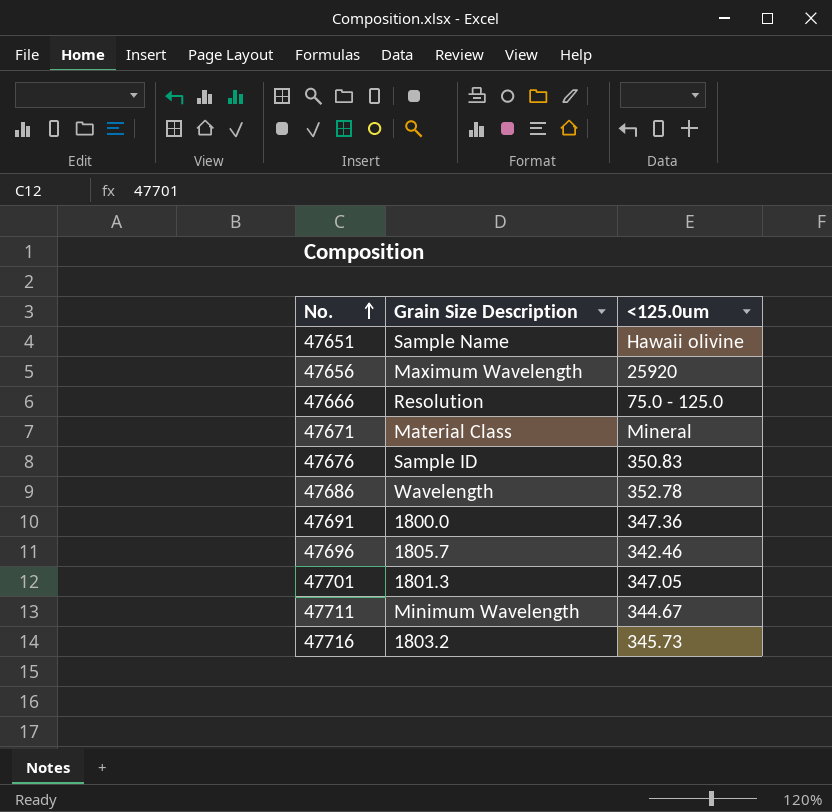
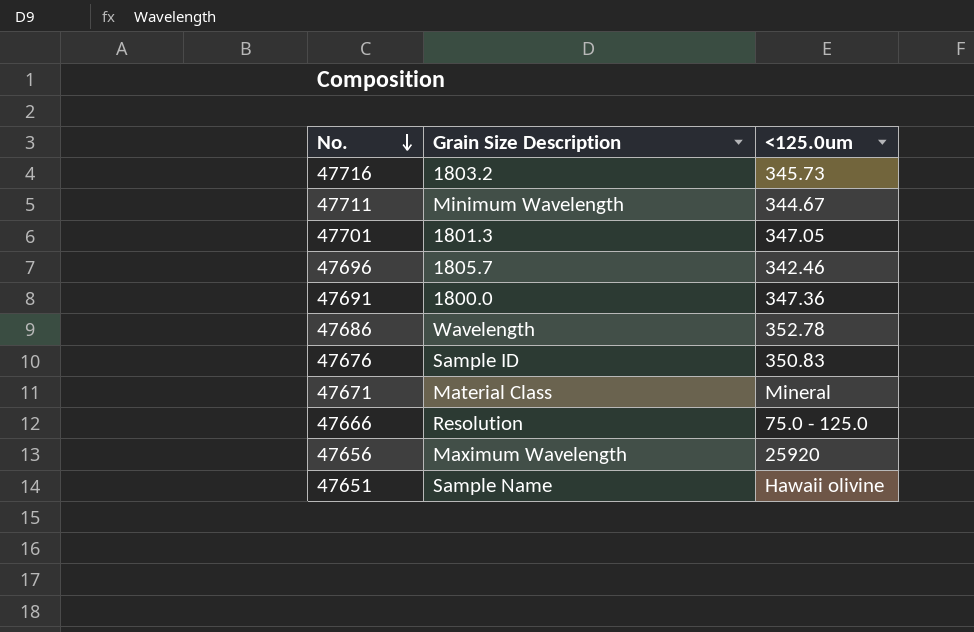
row order: No. ascending -> No. descending

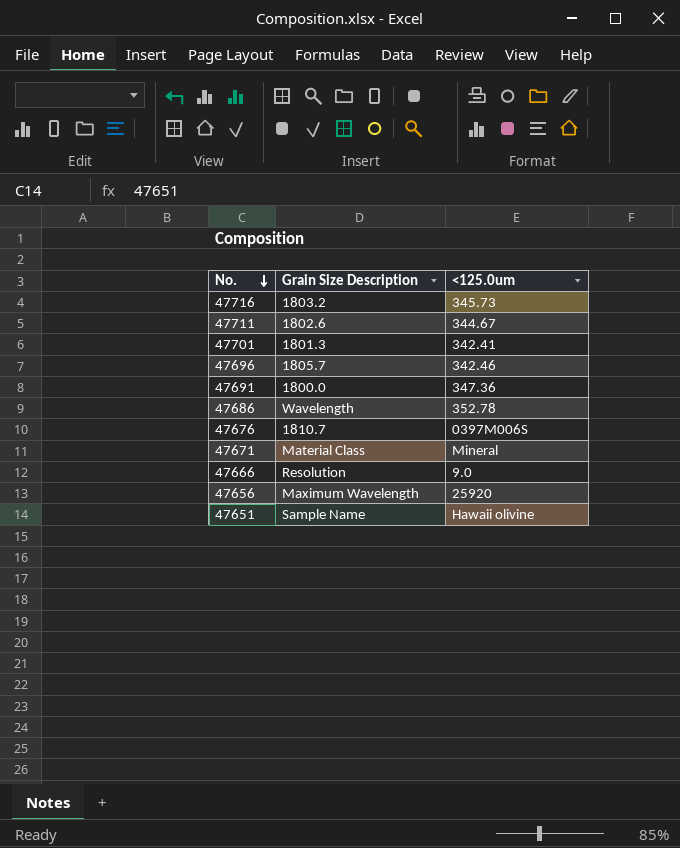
47711 | Grain Size Description: Minimum Wavelength -> 1802.6
47701 | <125.0um: 347.05 -> 342.41
47676 | Grain Size Description: Sample ID -> 1810.7
47676 | <125.0um: 350.83 -> 0397M006S
47666 | <125.0um: 75.0 - 125.0 -> 9.0

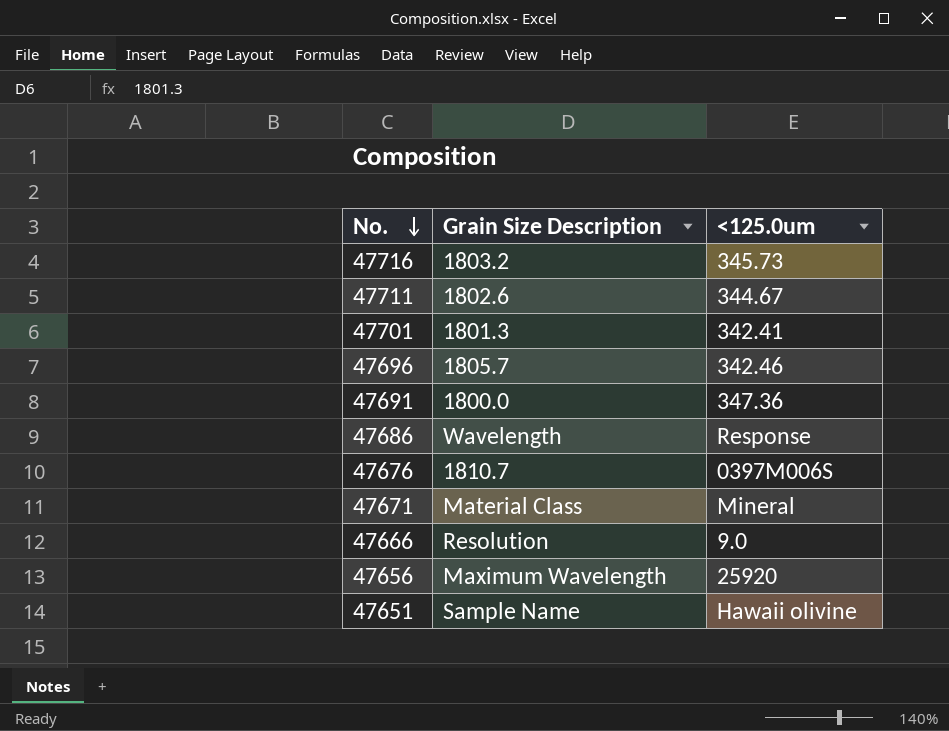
47686 | <125.0um: 352.78 -> Response

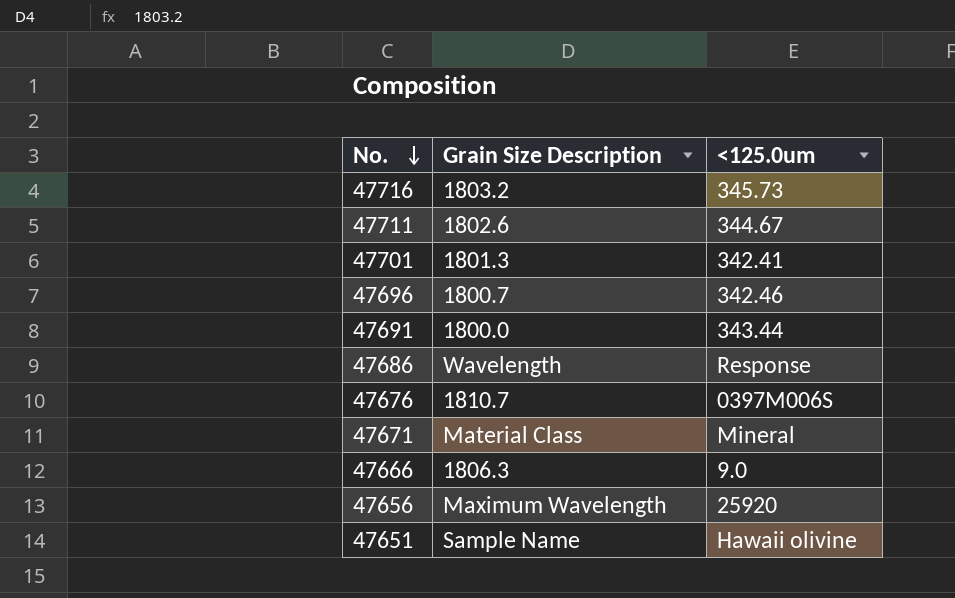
47696 | Grain Size Description: 1805.7 -> 1800.7
47691 | <125.0um: 347.36 -> 343.44
47666 | Grain Size Description: Resolution -> 1806.3

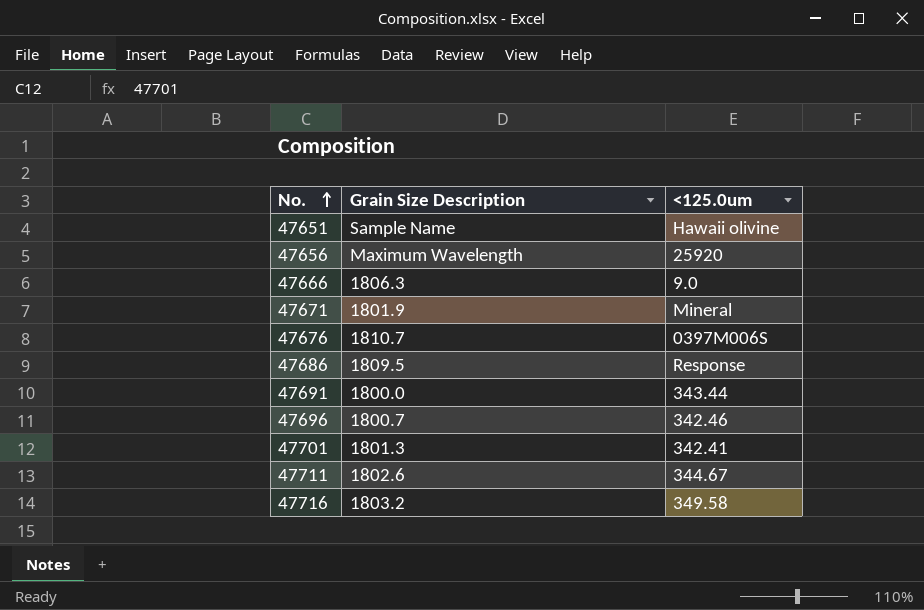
row order: No. descending -> No. ascending
47671 | Grain Size Description: Material Class -> 1801.9
47686 | Grain Size Description: Wavelength -> 1809.5
47716 | <125.0um: 345.73 -> 349.58

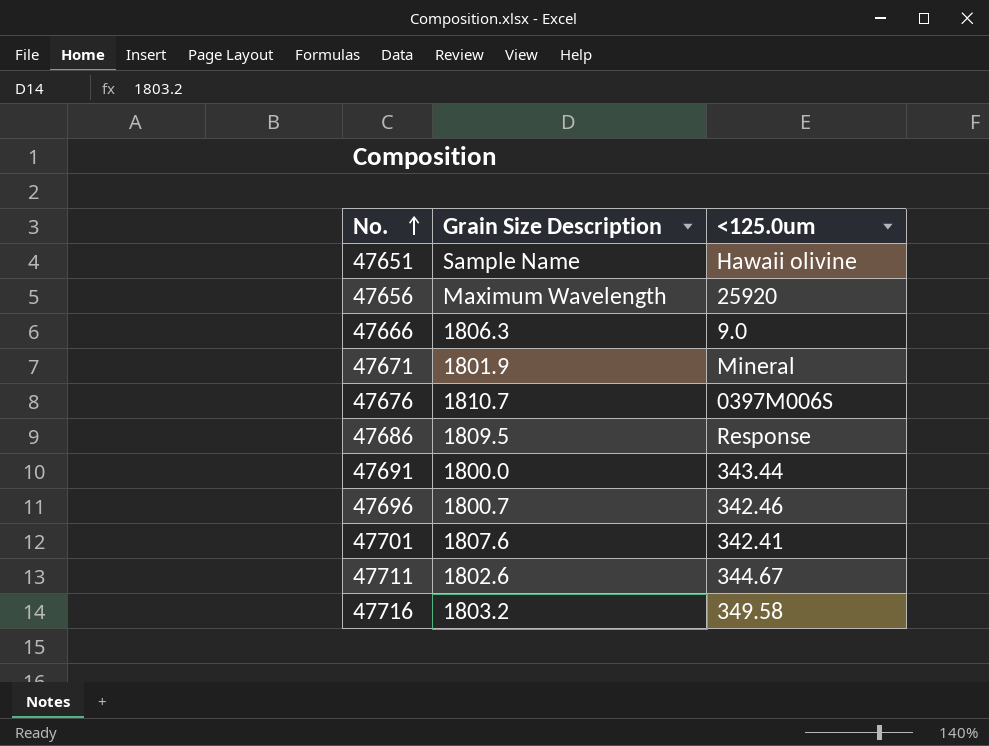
47701 | Grain Size Description: 1801.3 -> 1807.6

